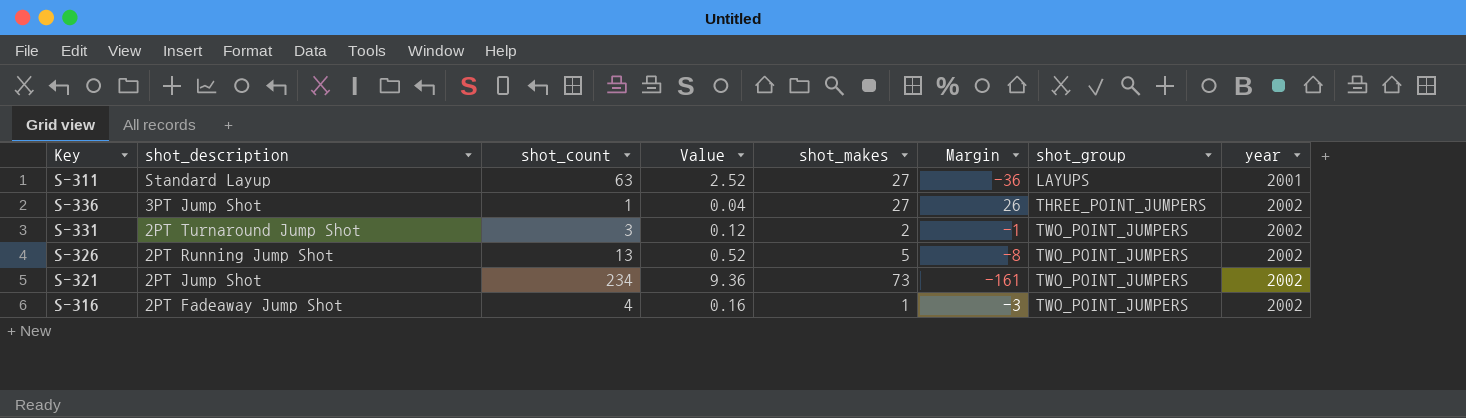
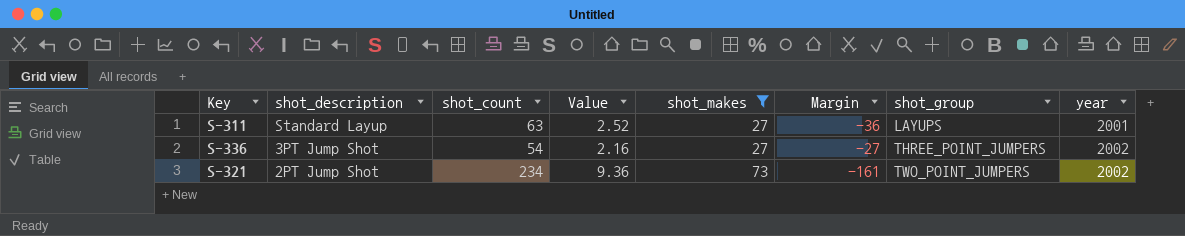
filter: none -> shot_makes >= 27
S-336 | shot_count: 1 -> 54
S-336 | Value: 0.04 -> 2.16
S-336 | Margin: 26 -> -27

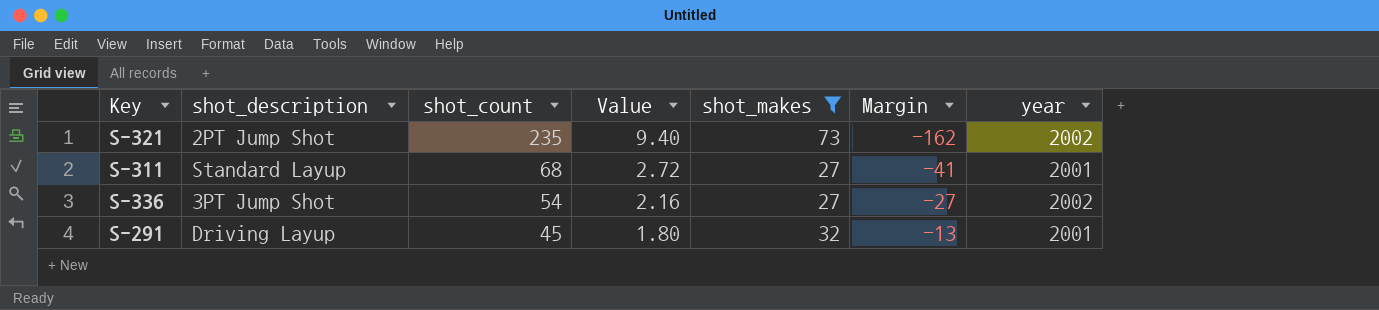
row order: shot_description descending -> shot_count descending
column shot_group | position: 7 -> none
S-321 | shot_count: 234 -> 235
S-321 | Value: 9.36 -> 9.40
S-321 | Margin: -161 -> -162
S-311 | shot_count: 63 -> 68
S-311 | Value: 2.52 -> 2.72
S-311 | Margin: -36 -> -41
row S-291: none -> Driving Layup | 45 | 1.80 | 32 | -13 | 2001

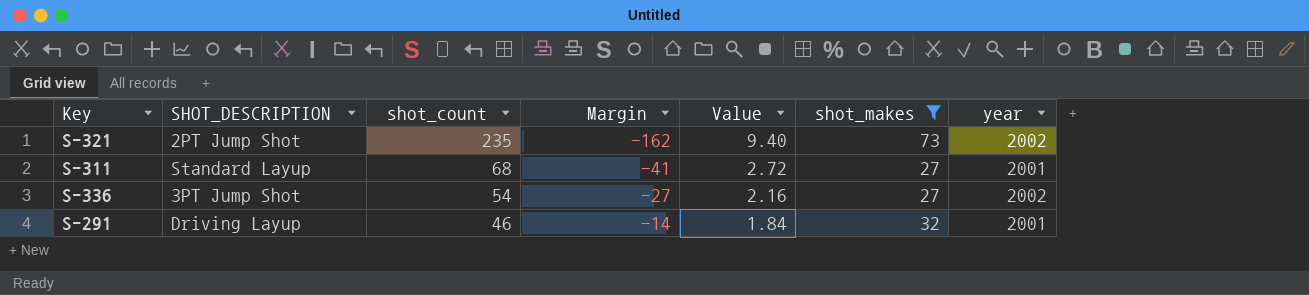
column name: shot_description -> SHOT_DESCRIPTION
column Margin | position: 6 -> 4
S-291 | shot_count: 45 -> 46
S-291 | Margin: -13 -> -14
S-291 | Value: 1.80 -> 1.84

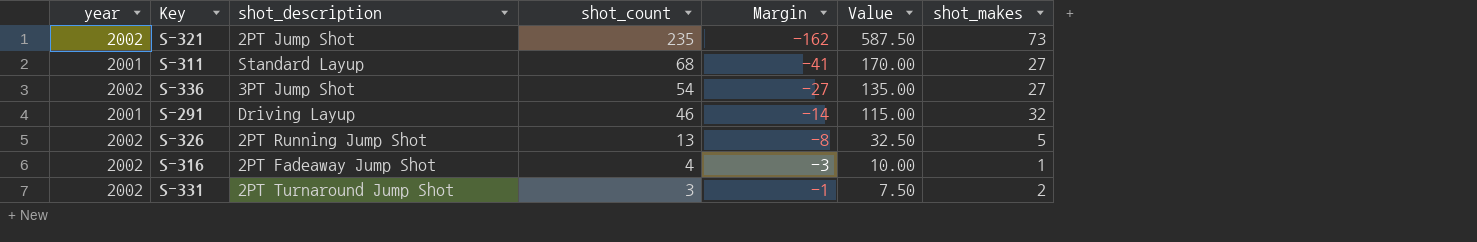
filter: shot_makes >= 27 -> none
column year | position: 7 -> 1
column name: SHOT_DESCRIPTION -> shot_description
column Value | formula: [shot_count] * 0.04 -> [shot_count] * 2.5

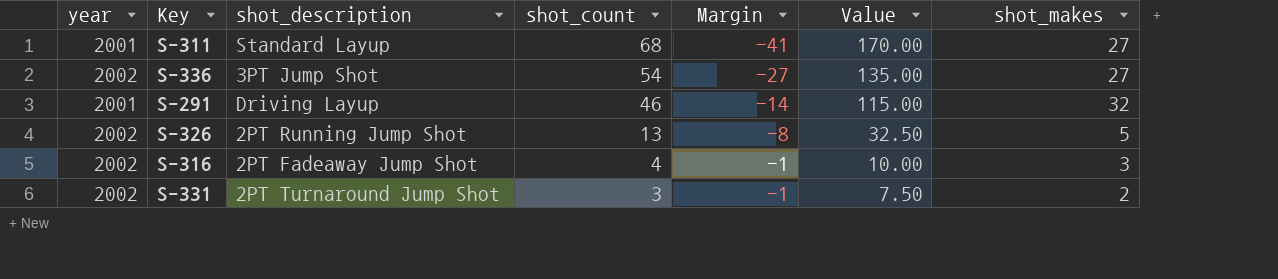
row S-321: 2002 | 2PT Jump Shot | 235 | -162 | 587.50 | 73 -> none
S-316 | Margin: -3 -> -1
S-316 | shot_makes: 1 -> 3

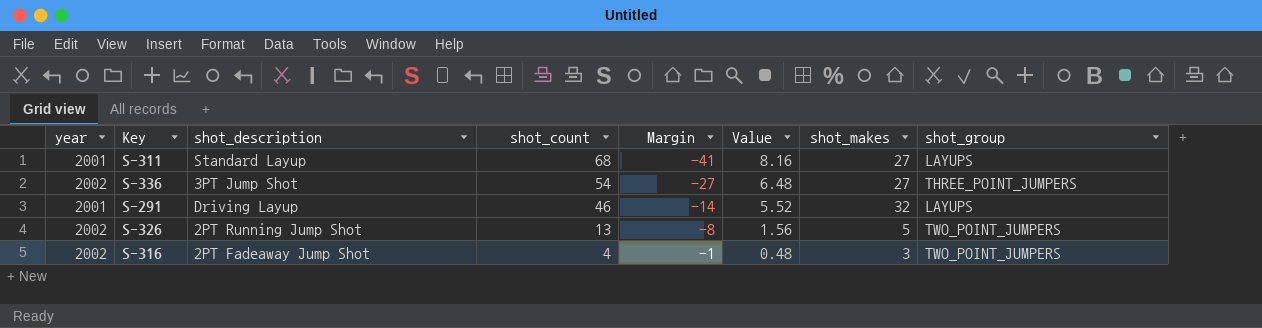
column Value | formula: [shot_count] * 2.5 -> [shot_count] * 0.12
column shot_group | position: none -> 8
row S-331: 2002 | 2PT Turnaround Jump Shot | 3 | -1 | 7.50 | 2 -> none

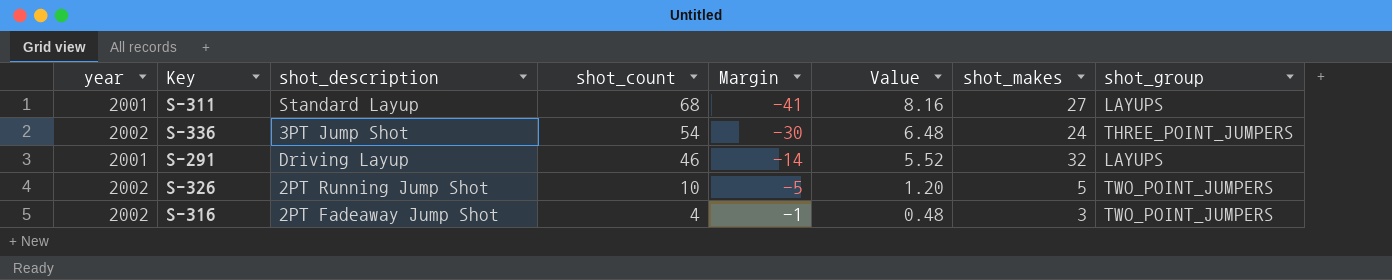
S-336 | Margin: -27 -> -30
S-336 | shot_makes: 27 -> 24
S-326 | shot_count: 13 -> 10
S-326 | Margin: -8 -> -5
S-326 | Value: 1.56 -> 1.20

